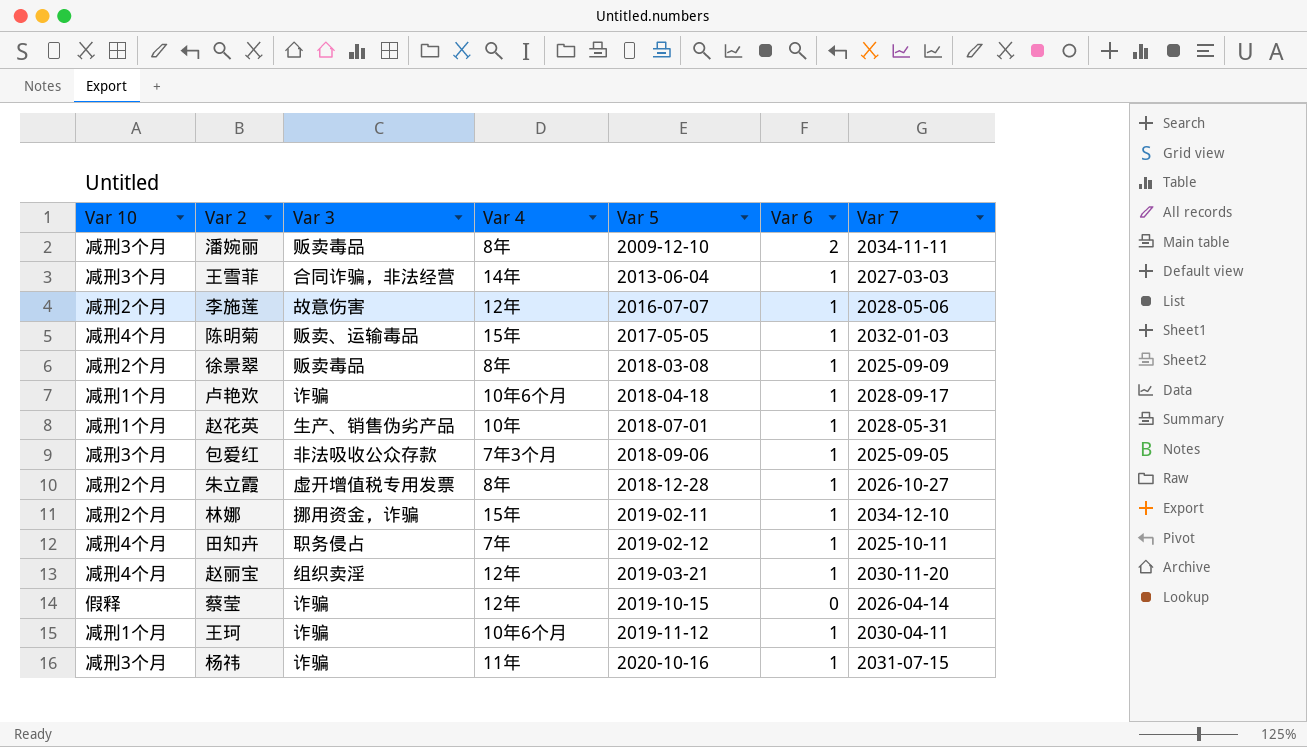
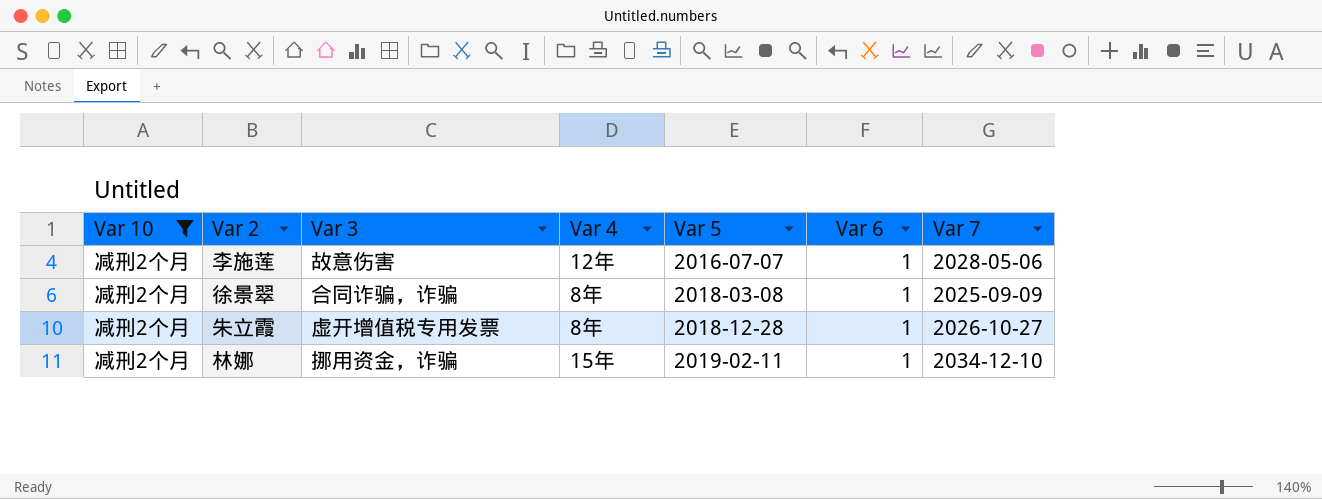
filter: none -> Var 10 = 减刑2个月
徐景翠 | Var 3: 贩卖毒品 -> 合同诈骗，诈骗

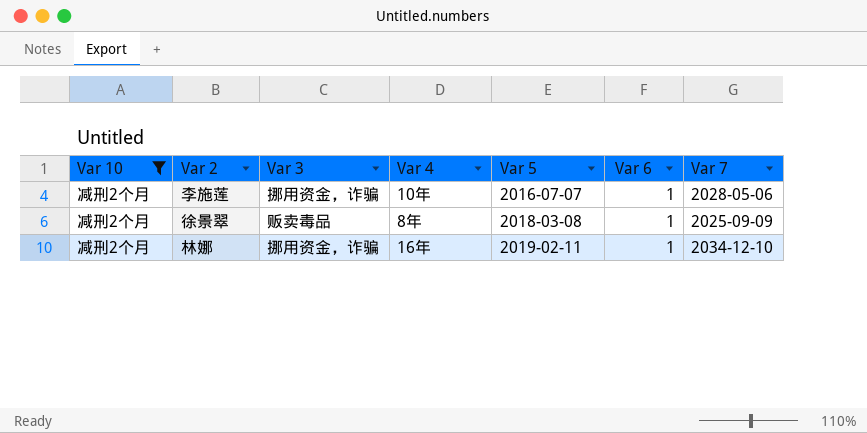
row 朱立霞: 减刑2个月 | 虚开增值税专用发票 | 8年 | 2018-12-28 | 1 | 2026-10-27 -> none
李施莲 | Var 3: 故意伤害 -> 挪用资金，诈骗
李施莲 | Var 4: 12年 -> 10年
徐景翠 | Var 3: 合同诈骗，诈骗 -> 贩卖毒品
林娜 | Var 4: 15年 -> 16年

